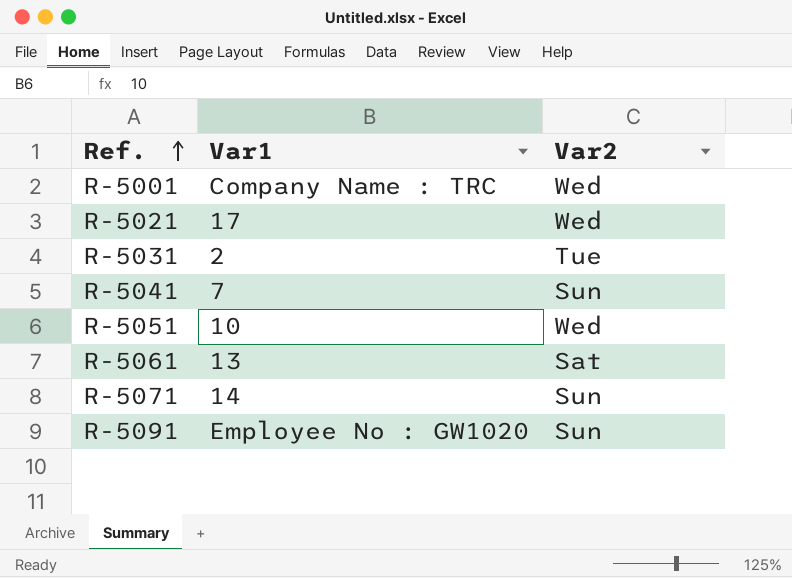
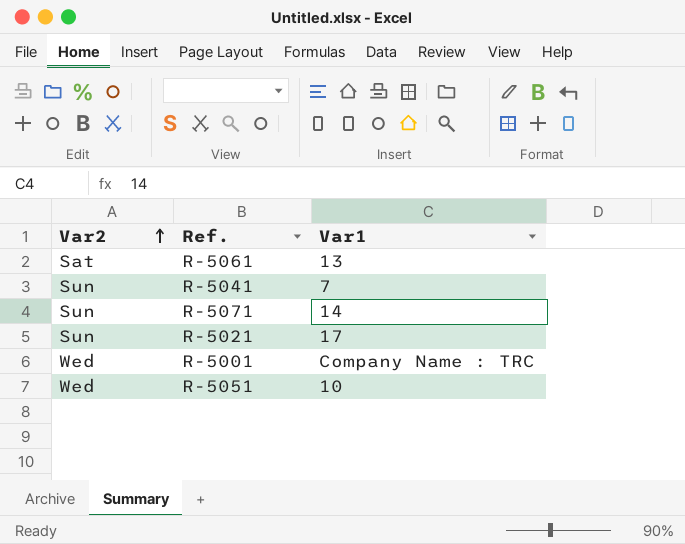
row order: Ref. ascending -> Var2 ascending
column Var2 | position: 3 -> 1
row R-5031: 2 | Tue -> none
row R-5091: Employee No : GW1020 | Sun -> none
R-5021 | Var2: Wed -> Sun

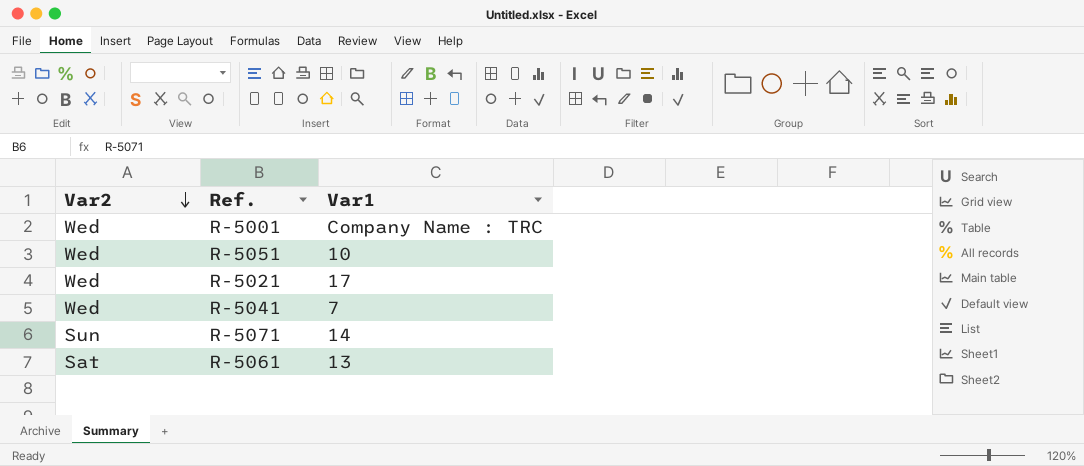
row order: Var2 ascending -> Var2 descending
R-5021 | Var2: Sun -> Wed
R-5041 | Var2: Sun -> Wed

